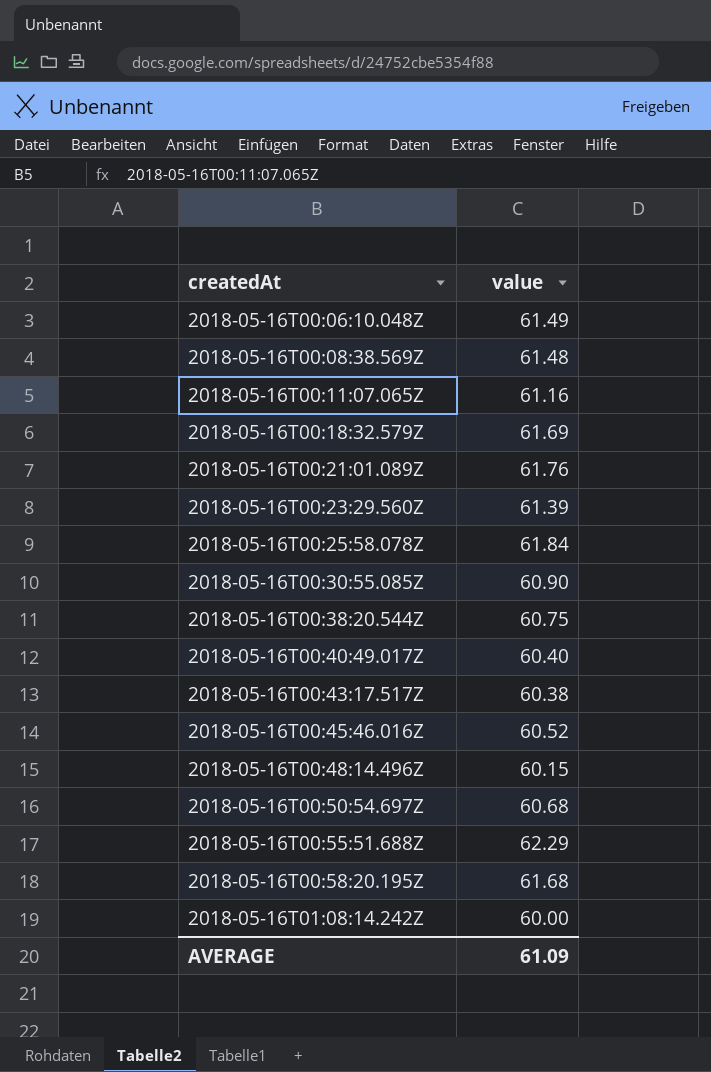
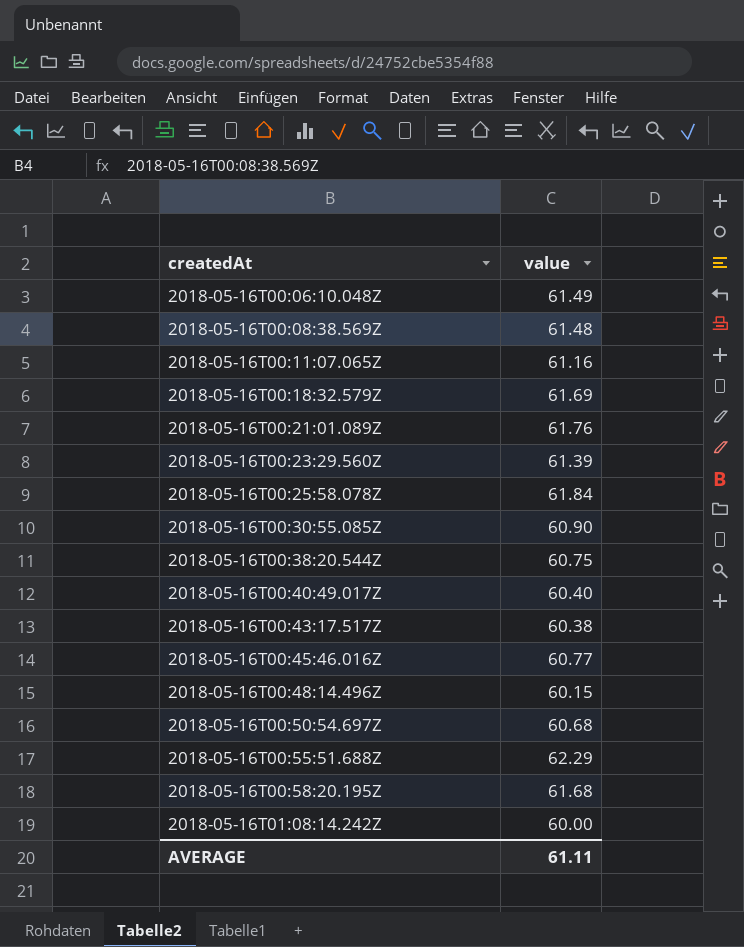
2018-05-16T00:45:46.016Z | value: 60.52 -> 60.77
AVERAGE | value: 61.09 -> 61.11

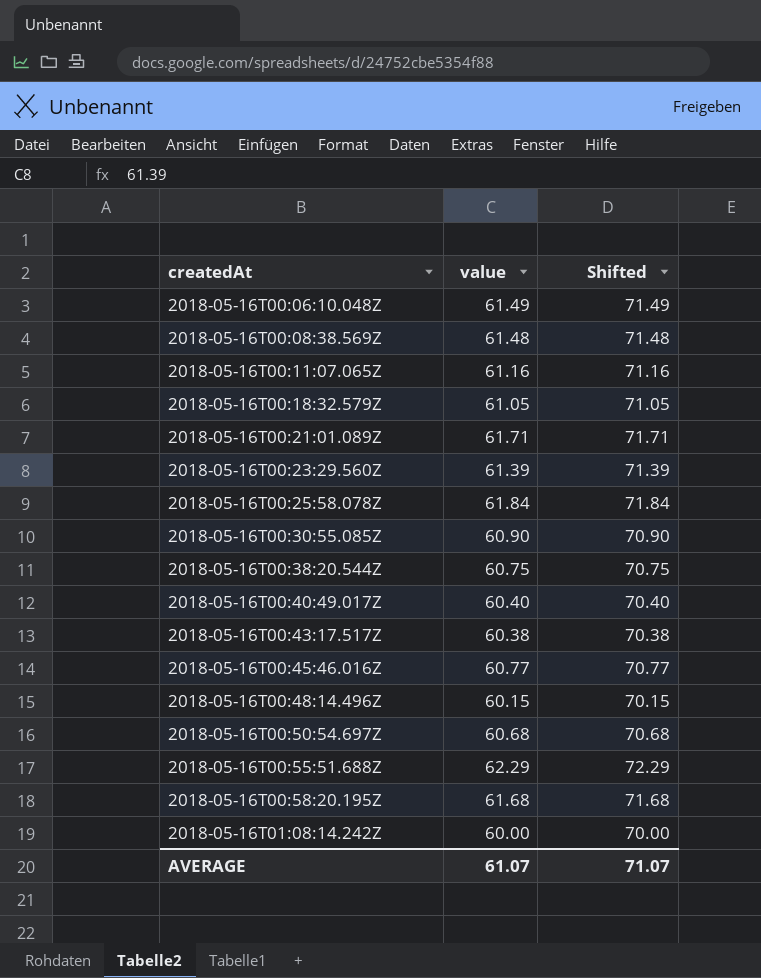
column Shifted | formula: none -> [value] + 10
2018-05-16T00:18:32.579Z | value: 61.69 -> 61.05
2018-05-16T00:21:01.089Z | value: 61.76 -> 61.71
AVERAGE | value: 61.11 -> 61.07

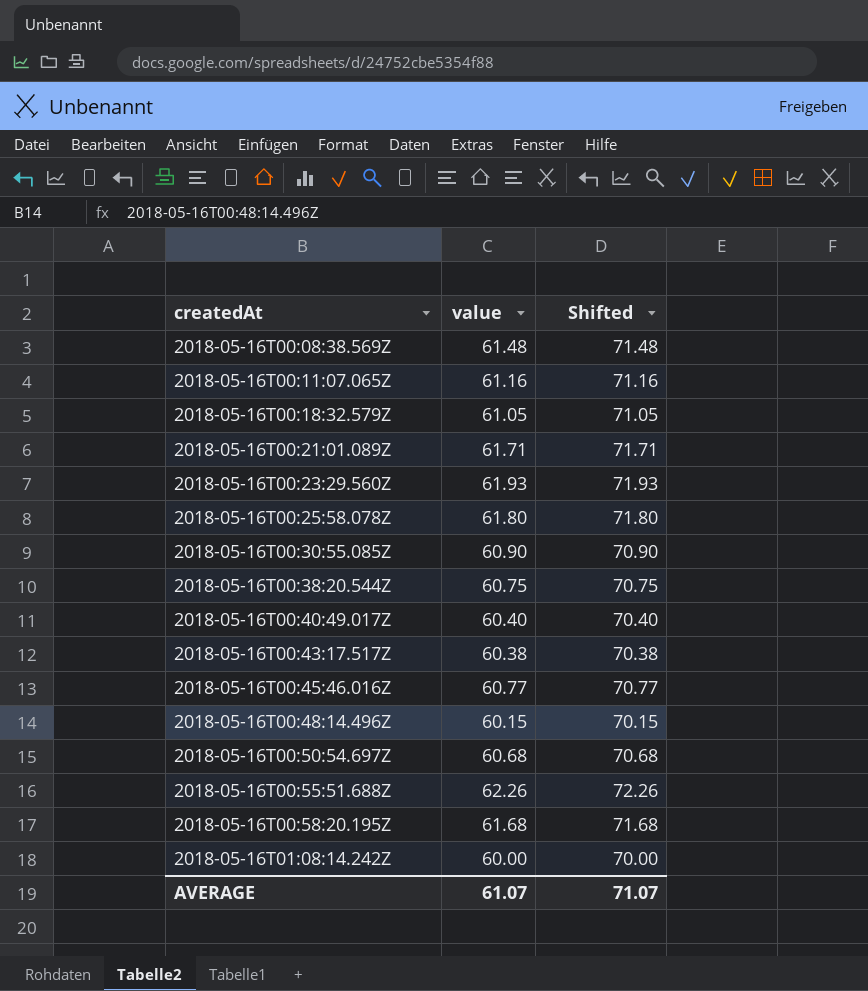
row 2018-05-16T00:06:10.048Z: 61.49 | 71.49 -> none
2018-05-16T00:23:29.560Z | value: 61.39 -> 61.93
2018-05-16T00:23:29.560Z | Shifted: 71.39 -> 71.93
2018-05-16T00:25:58.078Z | value: 61.84 -> 61.80
2018-05-16T00:25:58.078Z | Shifted: 71.84 -> 71.80
2018-05-16T00:55:51.688Z | value: 62.29 -> 62.26
2018-05-16T00:55:51.688Z | Shifted: 72.29 -> 72.26

